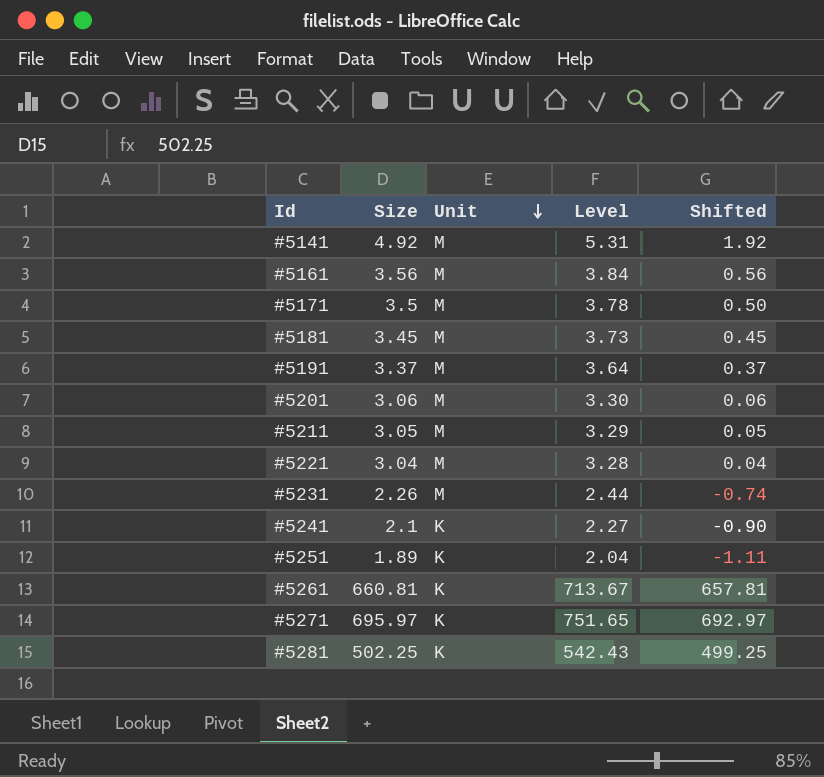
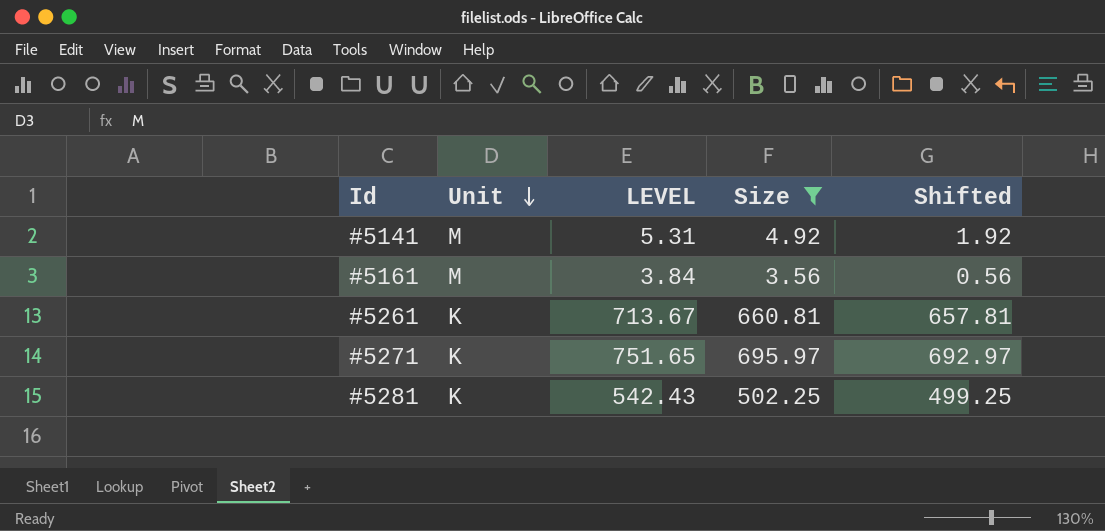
filter: none -> Size >= 3.56
column name: Level -> LEVEL
column Size | position: 2 -> 4

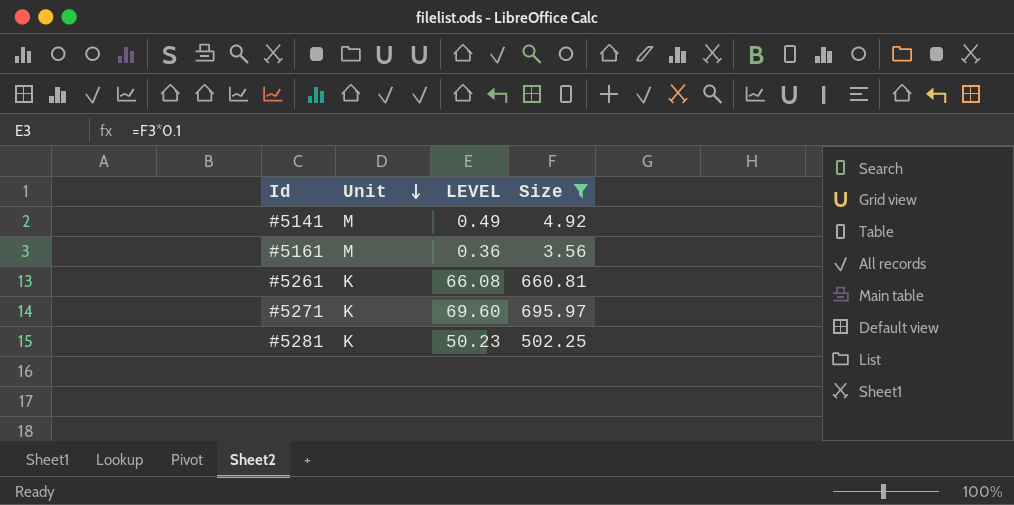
column Shifted | formula: [Size] - 3 -> none
column LEVEL | formula: [Size] * 1.08 -> [Size] * 0.1

